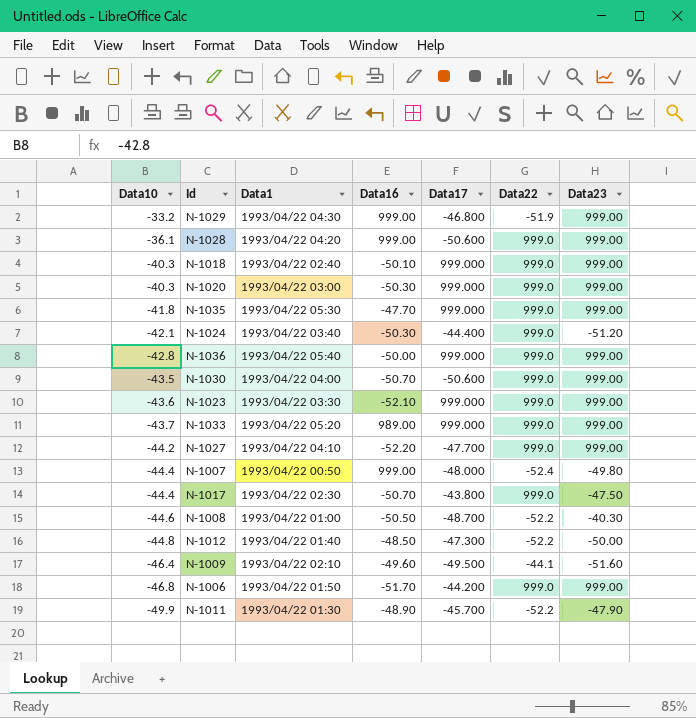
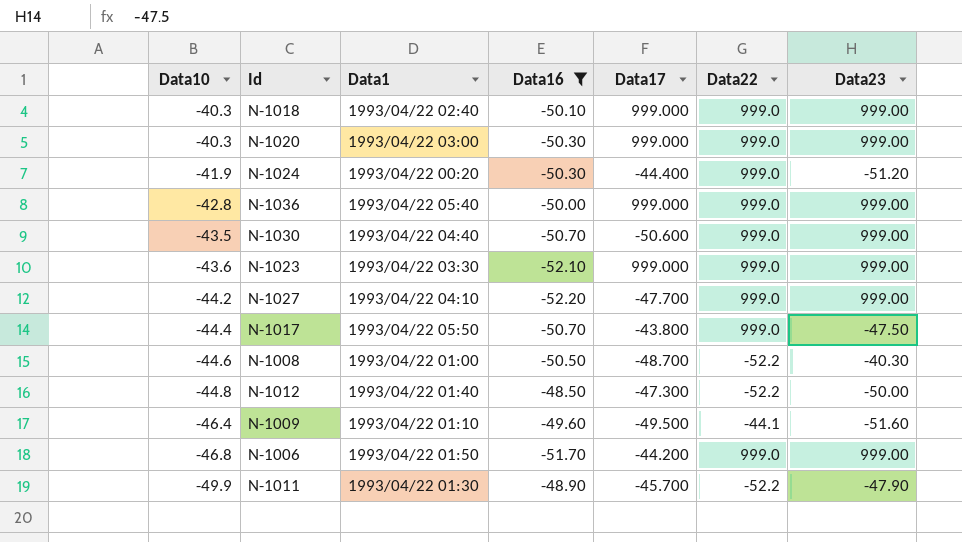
filter: none -> Data16 <= -48.50
N-1024 | Data10: -42.1 -> -41.9
N-1024 | Data1: 1993/04/22 03:40 -> 1993/04/22 00:20
N-1030 | Data1: 1993/04/22 04:00 -> 1993/04/22 04:40
N-1017 | Data1: 1993/04/22 02:30 -> 1993/04/22 05:50
N-1009 | Data1: 1993/04/22 02:10 -> 1993/04/22 01:10

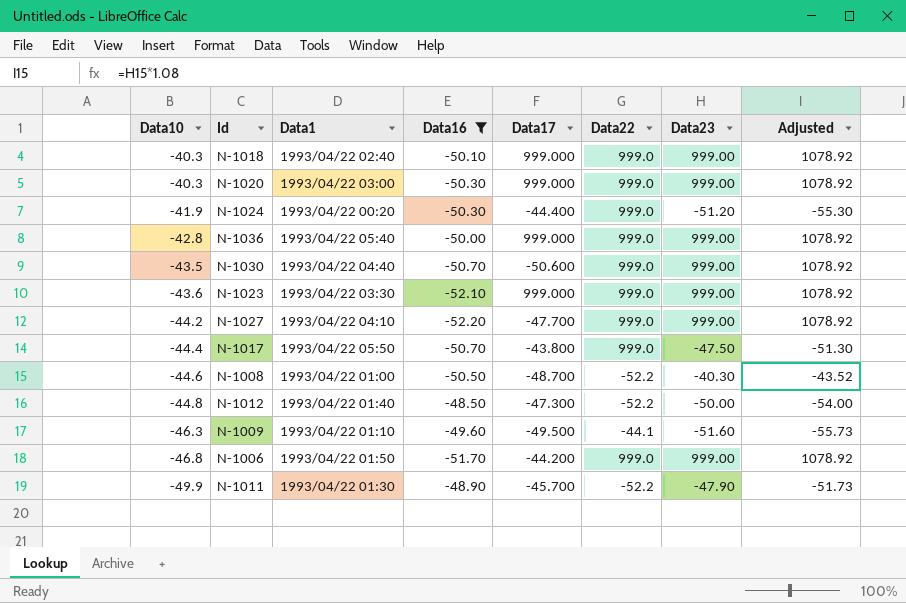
column Adjusted | formula: none -> [Data23] * 1.08
N-1009 | Data10: -46.4 -> -46.3

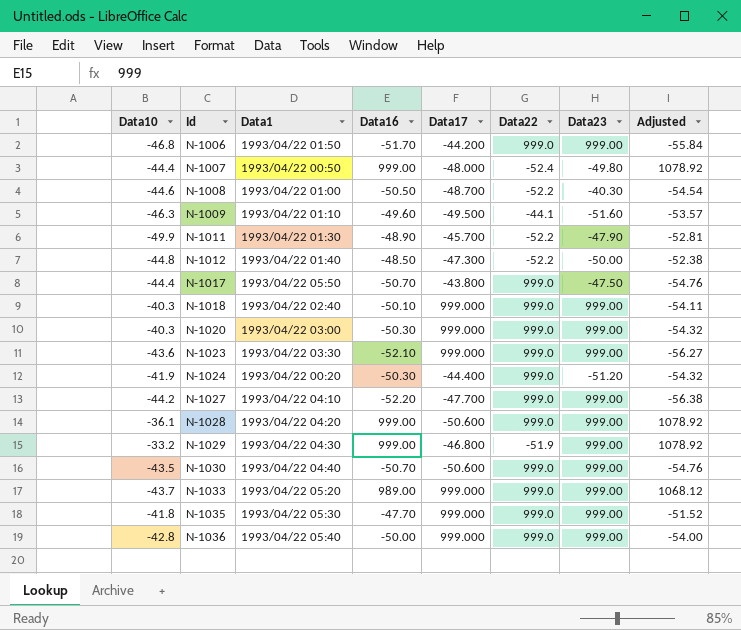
filter: Data16 <= -48.50 -> none
row order: Data10 descending -> Id ascending
column Adjusted | formula: [Data23] * 1.08 -> [Data16] * 1.08

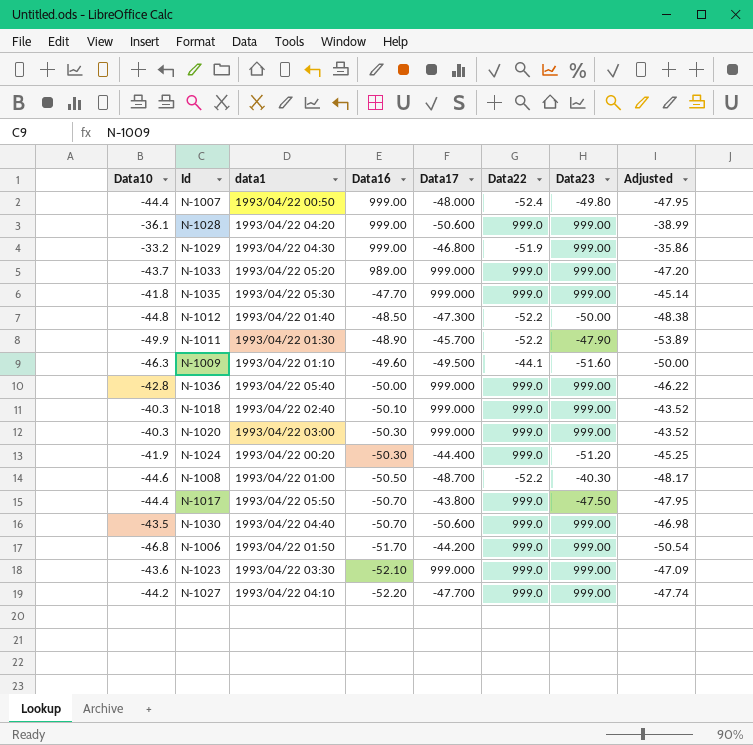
row order: Id ascending -> Data16 descending
column name: Data1 -> data1
column Adjusted | formula: [Data16] * 1.08 -> [Data10] * 1.08

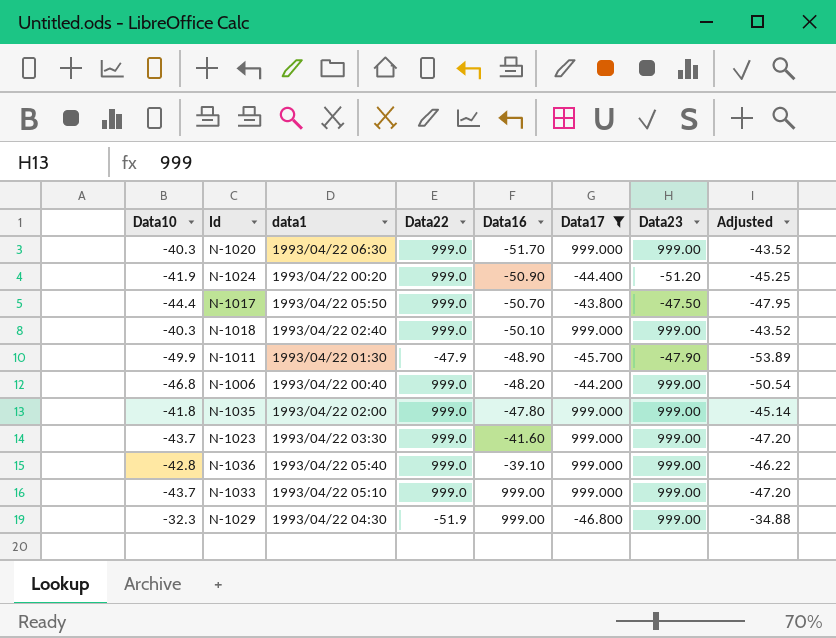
filter: none -> Data17 >= -46.800
row order: Data16 descending -> Data16 ascending
column Data22 | position: 6 -> 4
N-1020 | data1: 1993/04/22 03:00 -> 1993/04/22 06:30
N-1020 | Data16: -50.30 -> -51.70
N-1024 | Data16: -50.30 -> -50.90
N-1011 | Data22: -52.2 -> -47.9
N-1006 | data1: 1993/04/22 01:50 -> 1993/04/22 00:40
N-1006 | Data16: -51.70 -> -48.20
N-1035 | data1: 1993/04/22 05:30 -> 1993/04/22 02:00
N-1035 | Data16: -47.70 -> -47.80
N-1023 | Data10: -43.6 -> -43.7
N-1023 | Data16: -52.10 -> -41.60
N-1023 | Adjusted: -47.09 -> -47.20
N-1036 | Data16: -50.00 -> -39.10
N-1033 | data1: 1993/04/22 05:20 -> 1993/04/22 05:10
N-1033 | Data16: 989.00 -> 999.00
N-1029 | Data10: -33.2 -> -32.3
N-1029 | Adjusted: -35.86 -> -34.88

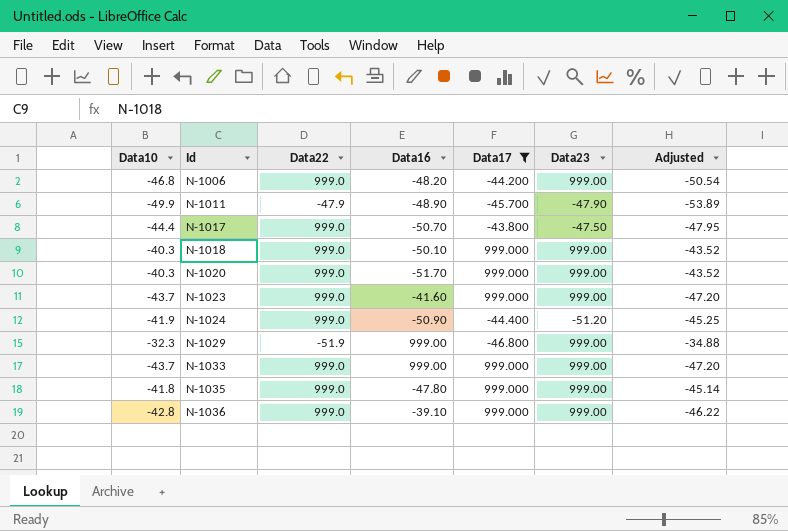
row order: Data16 ascending -> Id ascending
column data1 | position: 3 -> none

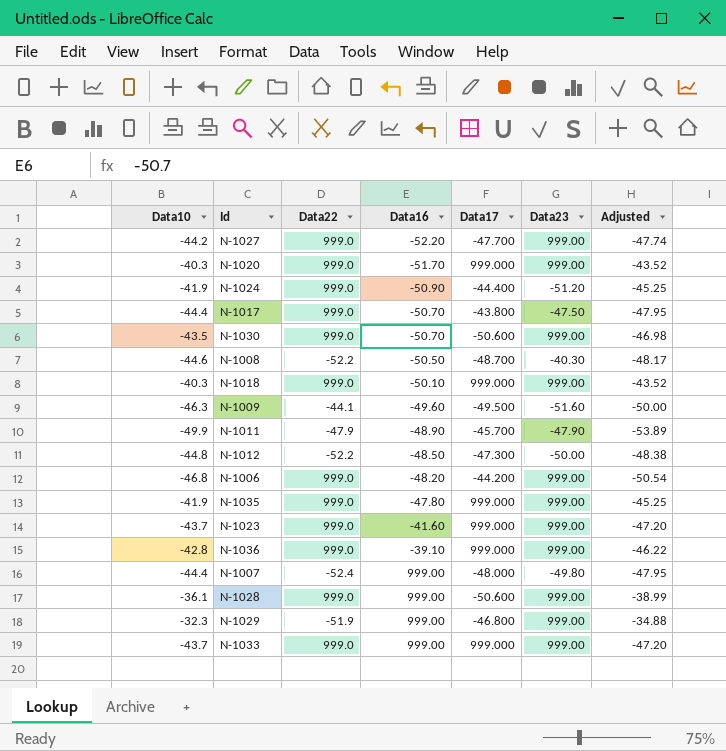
filter: Data17 >= -46.800 -> none
row order: Id ascending -> Data16 ascending
N-1035 | Data10: -41.8 -> -41.9
N-1035 | Adjusted: -45.14 -> -45.25

